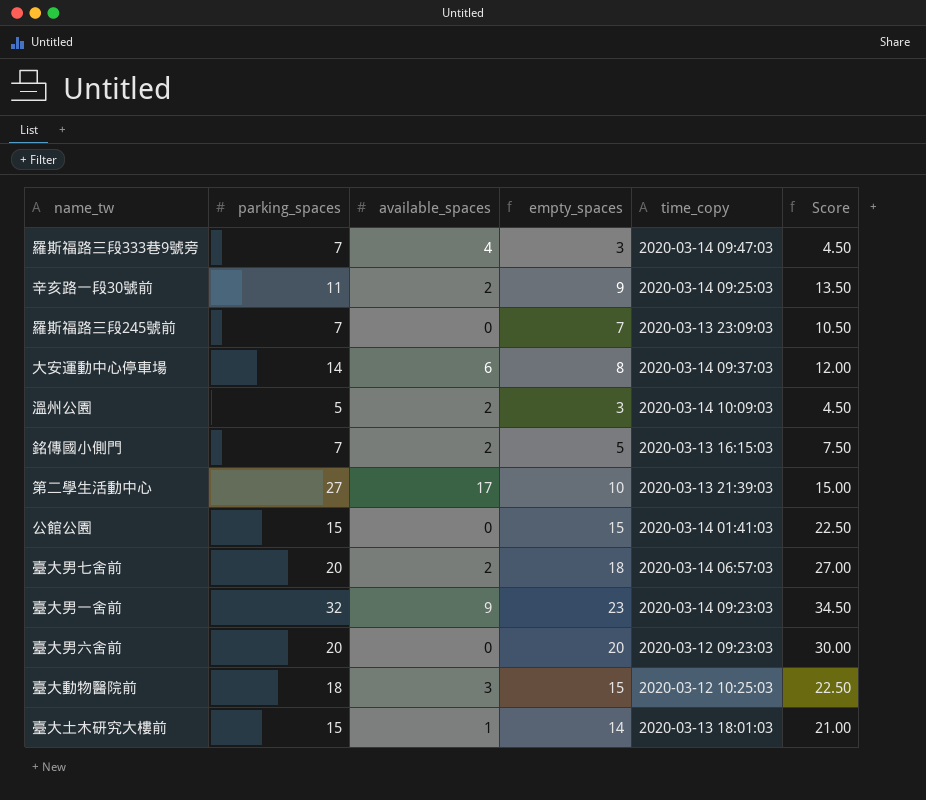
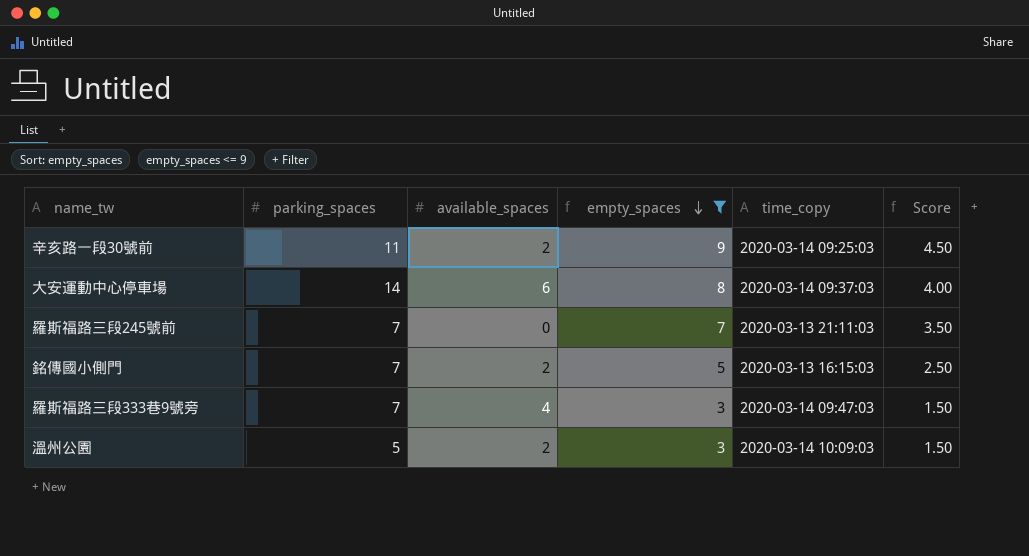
filter: none -> empty_spaces <= 9
row order: none -> empty_spaces descending
column Score | formula: [empty_spaces] * 1.5 -> [empty_spaces] * 0.5
羅斯福路三段245號前 | time_copy: 2020-03-13 23:09:03 -> 2020-03-13 21:11:03

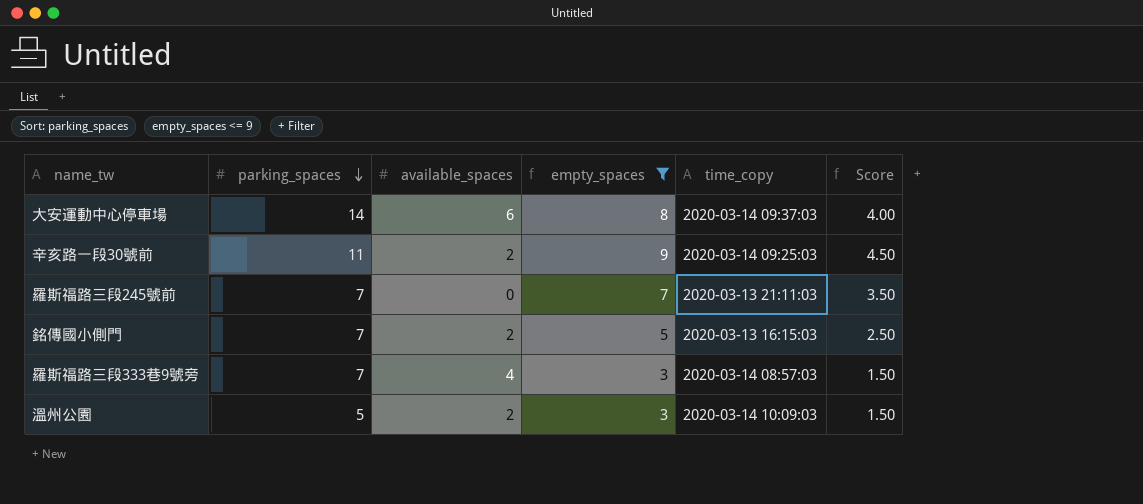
row order: empty_spaces descending -> parking_spaces descending
羅斯福路三段333巷9號旁 | time_copy: 2020-03-14 09:47:03 -> 2020-03-14 08:57:03

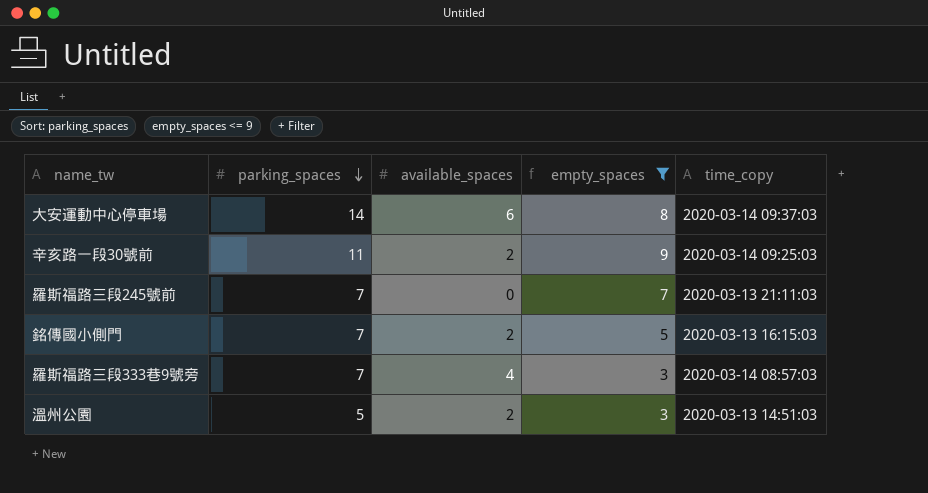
column Score | formula: [empty_spaces] * 0.5 -> none
溫州公園 | time_copy: 2020-03-14 10:09:03 -> 2020-03-13 14:51:03

